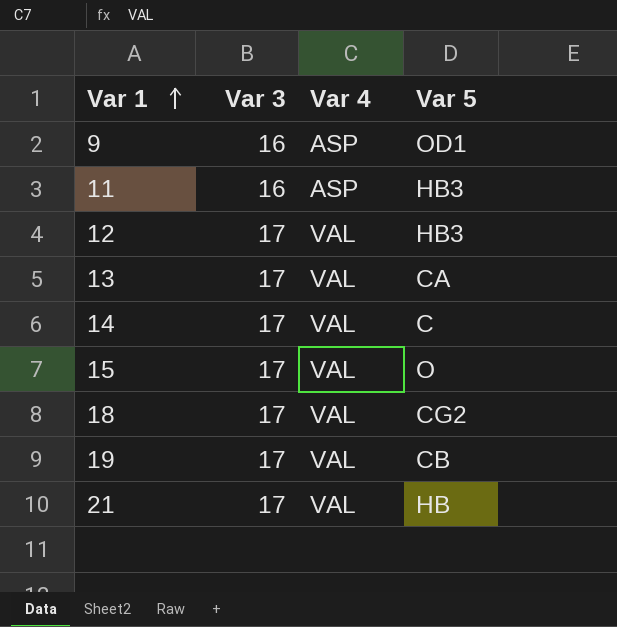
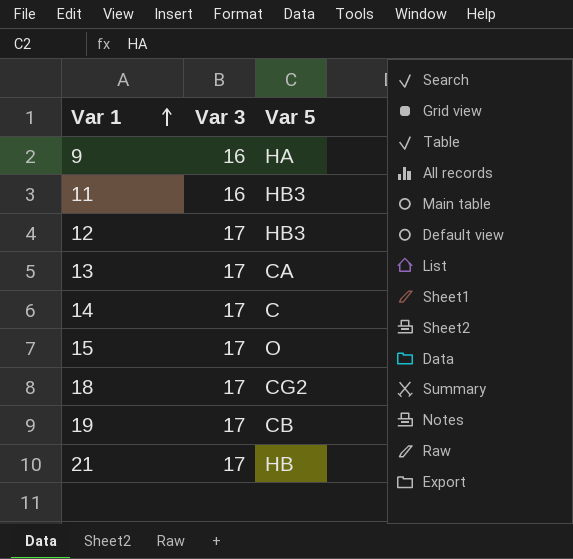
column Var 4 | position: 3 -> none
9 | Var 5: OD1 -> HA

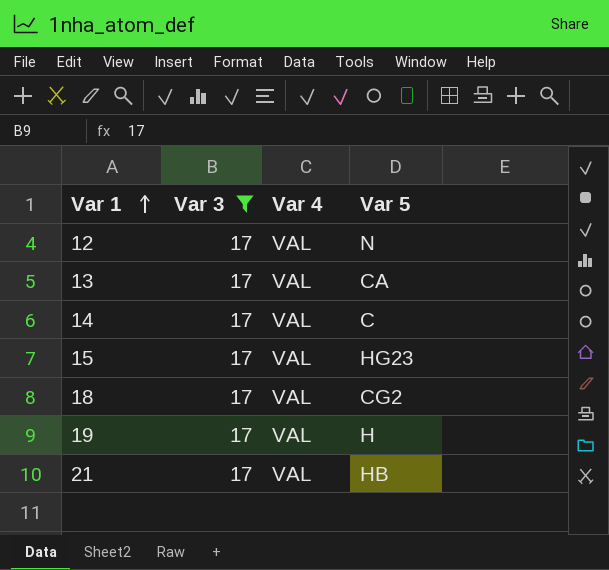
filter: none -> Var 3 = 17
column Var 4 | position: none -> 3
12 | Var 5: HB3 -> N
15 | Var 5: O -> HG23
19 | Var 5: CB -> H

